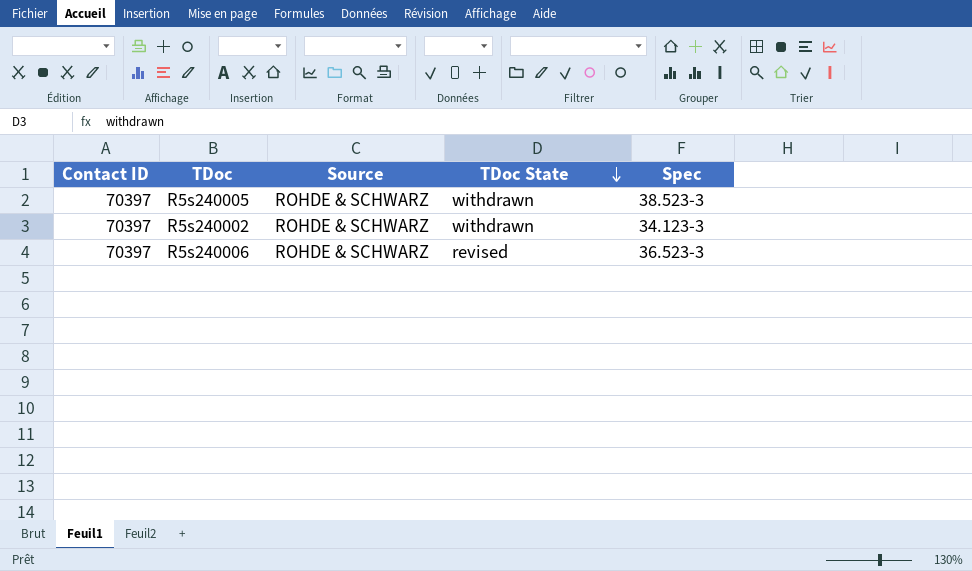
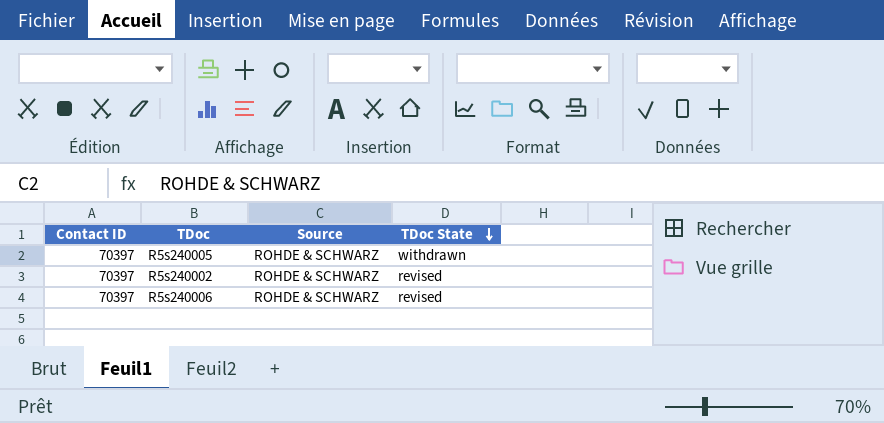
column Spec | position: 5 -> none
R5s240002 | TDoc State: withdrawn -> revised

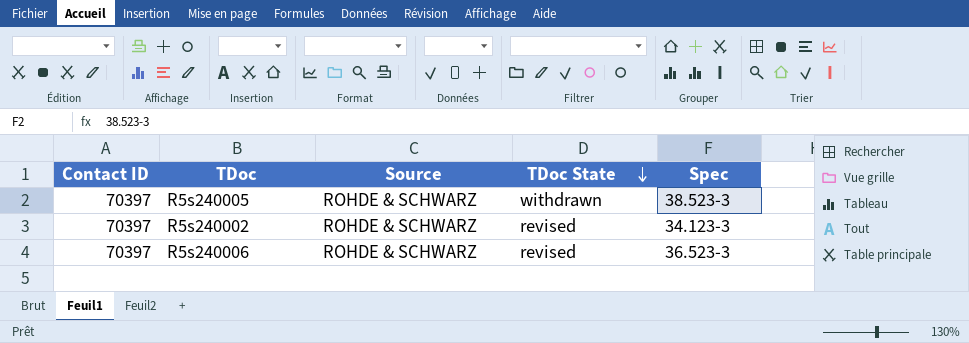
column Spec | position: none -> 5

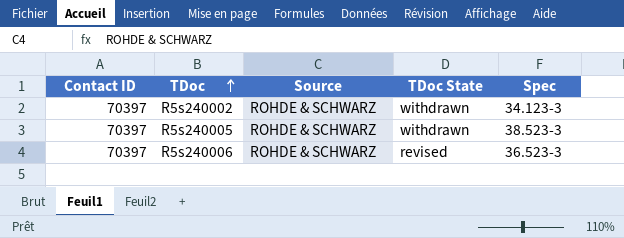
row order: TDoc State descending -> TDoc ascending
R5s240002 | TDoc State: revised -> withdrawn

